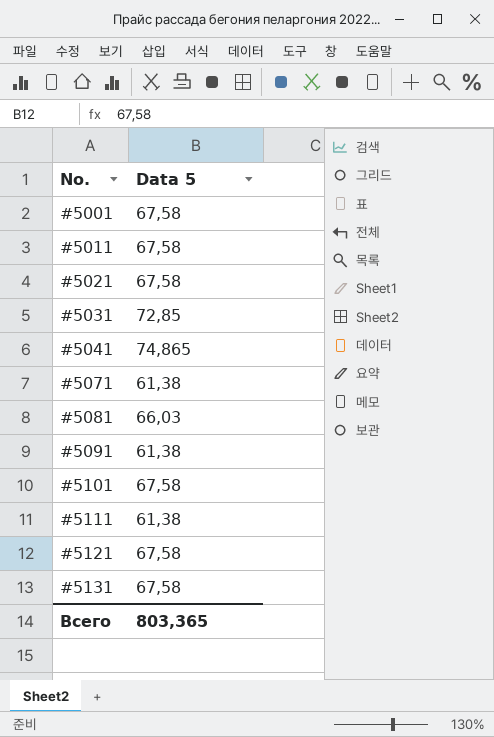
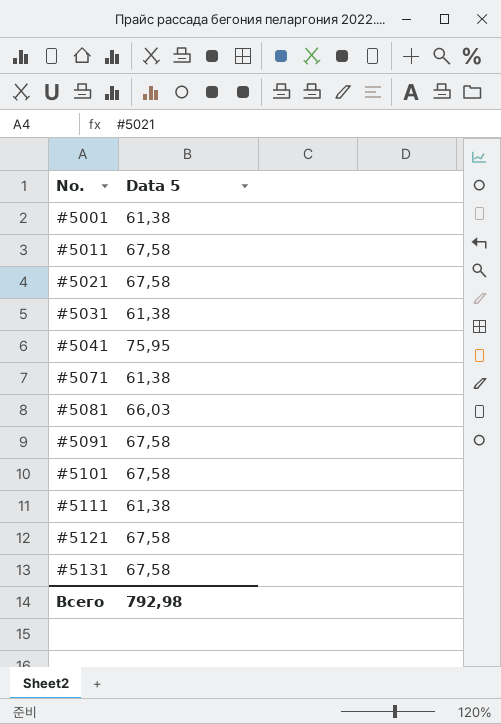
#5001 | Data 5: 67,58 -> 61,38
#5031 | Data 5: 72,85 -> 61,38
#5041 | Data 5: 74,865 -> 75,95
#5091 | Data 5: 61,38 -> 67,58
Всего | Data 5: 803,365 -> 792,98

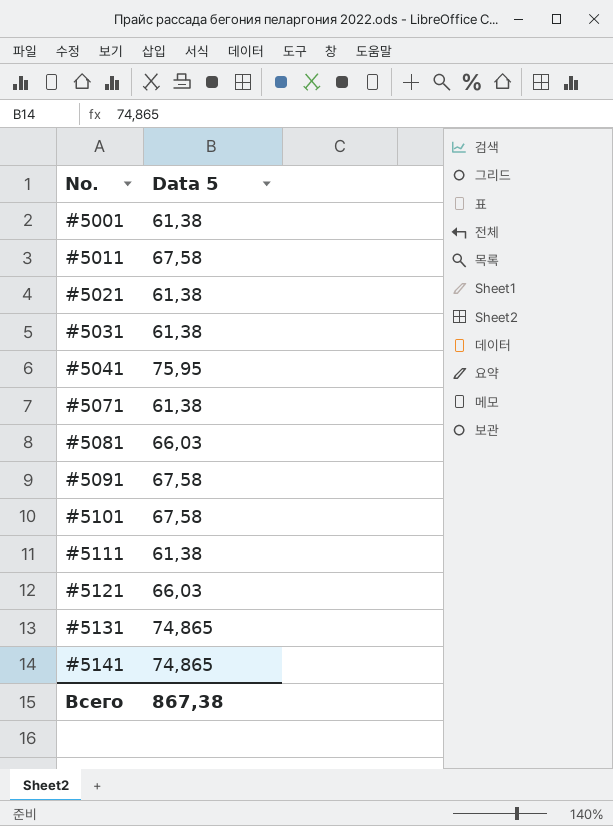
#5021 | Data 5: 67,58 -> 61,38
#5121 | Data 5: 67,58 -> 66,03
#5131 | Data 5: 67,58 -> 74,865
row #5141: none -> 74,865
Всего | Data 5: 792,98 -> 867,38

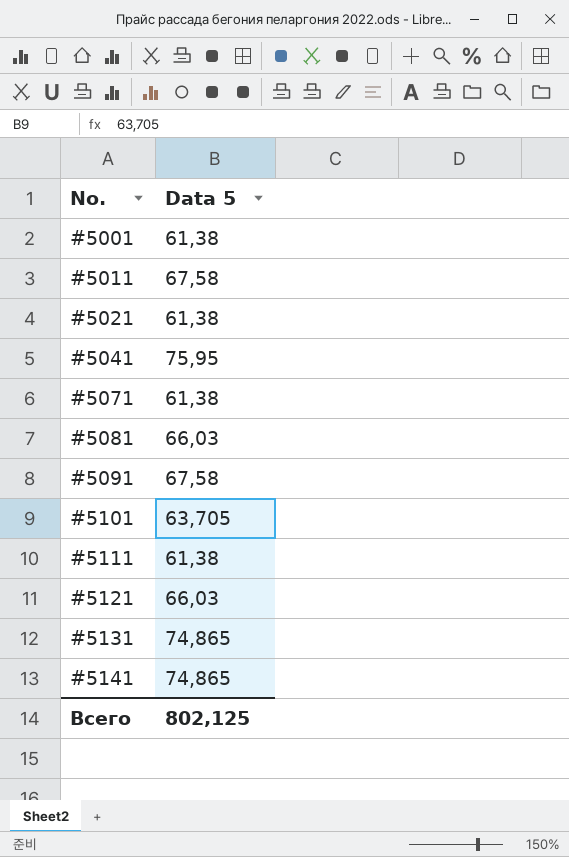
row #5031: 61,38 -> none
#5101 | Data 5: 67,58 -> 63,705
Всего | Data 5: 867,38 -> 802,125

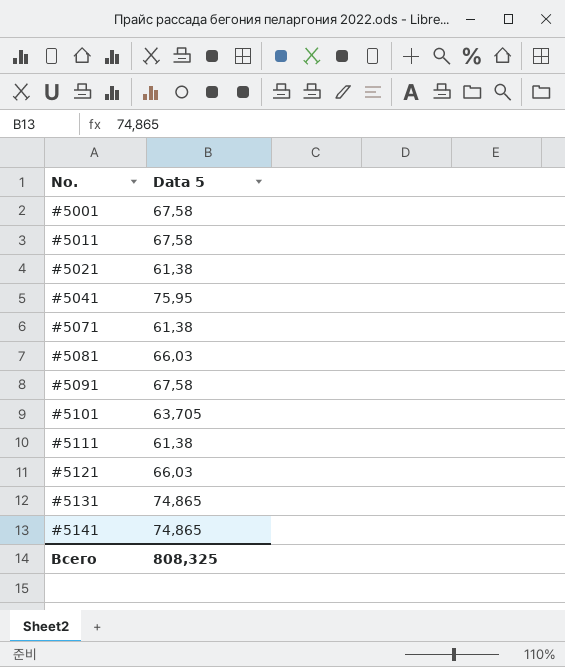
#5001 | Data 5: 61,38 -> 67,58
Всего | Data 5: 802,125 -> 808,325

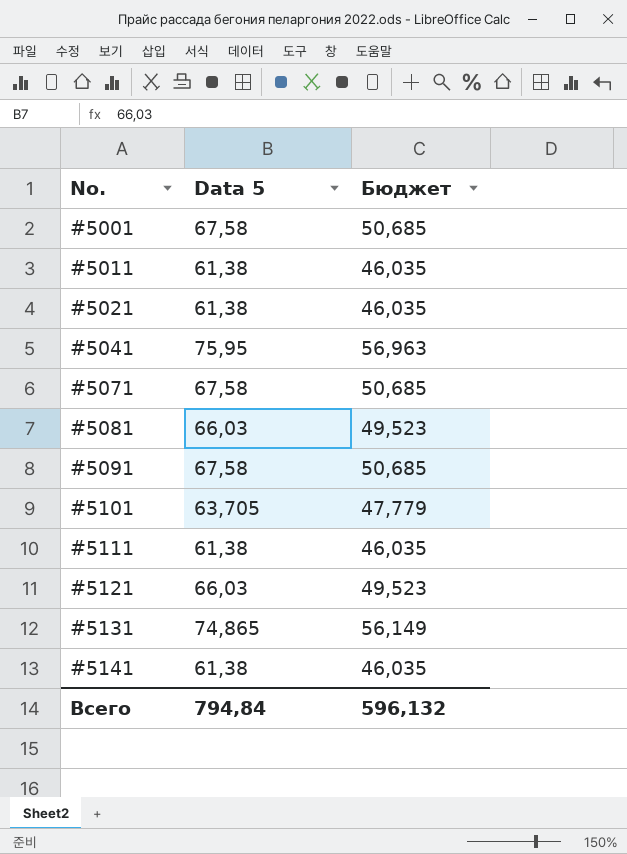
column Бюджет | formula: none -> [Data 5] * 0,75
#5011 | Data 5: 67,58 -> 61,38
#5071 | Data 5: 61,38 -> 67,58
#5141 | Data 5: 74,865 -> 61,38
Всего | Data 5: 808,325 -> 794,84

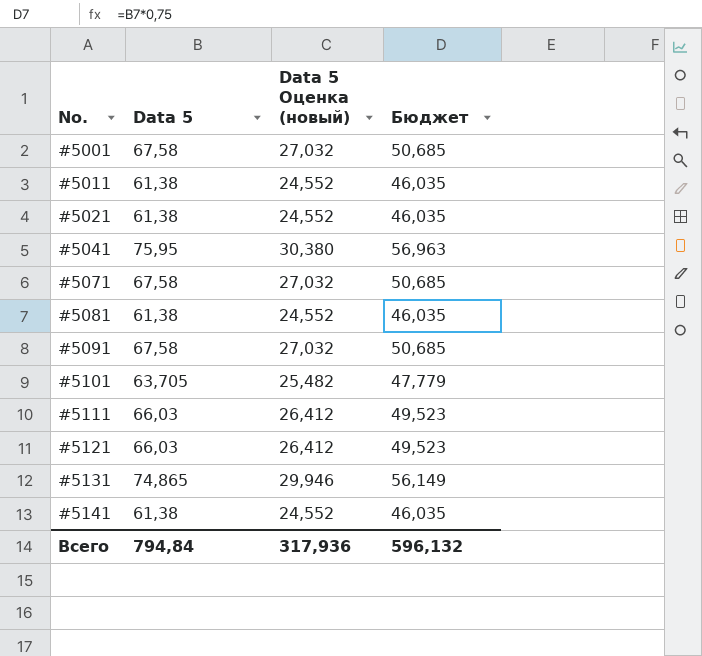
column Data 5 Оценка (новый) | formula: none -> [Data 5] * 0,4
#5081 | Data 5: 66,03 -> 61,38
#5081 | Бюджет: 49,523 -> 46,035
#5111 | Data 5: 61,38 -> 66,03
#5111 | Бюджет: 46,035 -> 49,523

